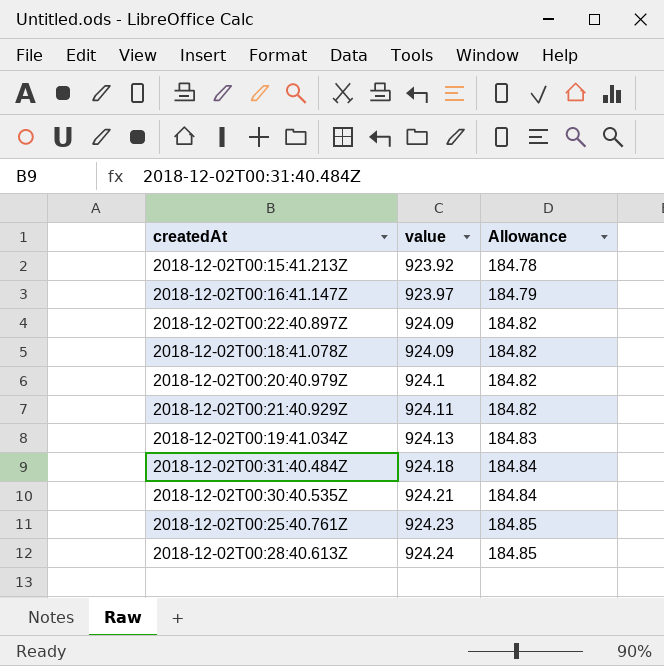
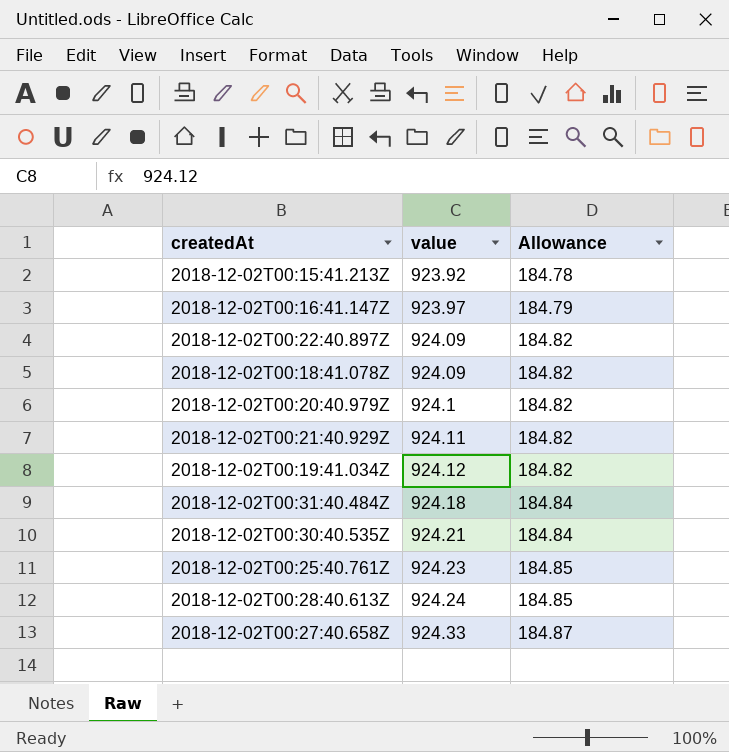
2018-12-02T00:19:41.034Z | value: 924.13 -> 924.12
2018-12-02T00:19:41.034Z | Allowance: 184.83 -> 184.82
row 2018-12-02T00:27:40.658Z: none -> 924.33 | 184.87

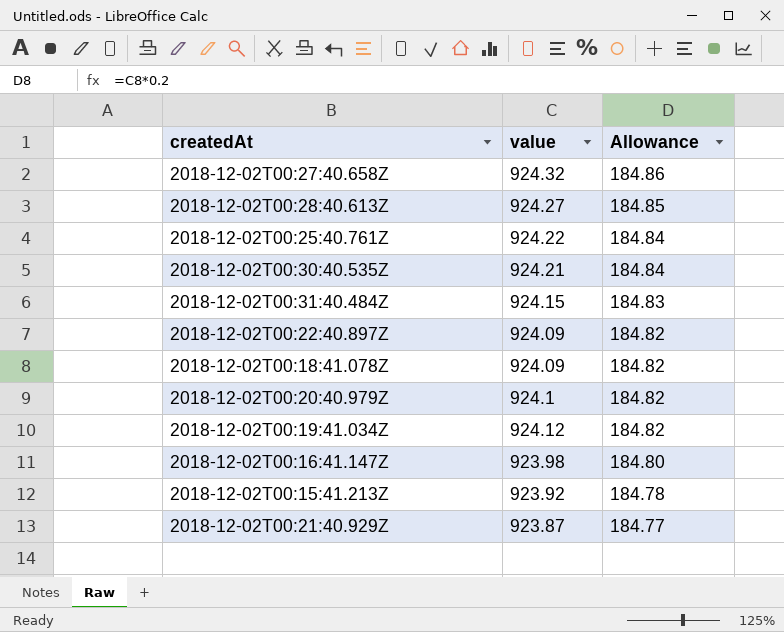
row order: value ascending -> Allowance descending
2018-12-02T00:27:40.658Z | value: 924.33 -> 924.32
2018-12-02T00:27:40.658Z | Allowance: 184.87 -> 184.86
2018-12-02T00:28:40.613Z | value: 924.24 -> 924.27
2018-12-02T00:25:40.761Z | value: 924.23 -> 924.22
2018-12-02T00:25:40.761Z | Allowance: 184.85 -> 184.84
2018-12-02T00:31:40.484Z | value: 924.18 -> 924.15
2018-12-02T00:31:40.484Z | Allowance: 184.84 -> 184.83
2018-12-02T00:16:41.147Z | value: 923.97 -> 923.98
2018-12-02T00:16:41.147Z | Allowance: 184.79 -> 184.80
2018-12-02T00:21:40.929Z | value: 924.11 -> 923.87
2018-12-02T00:21:40.929Z | Allowance: 184.82 -> 184.77

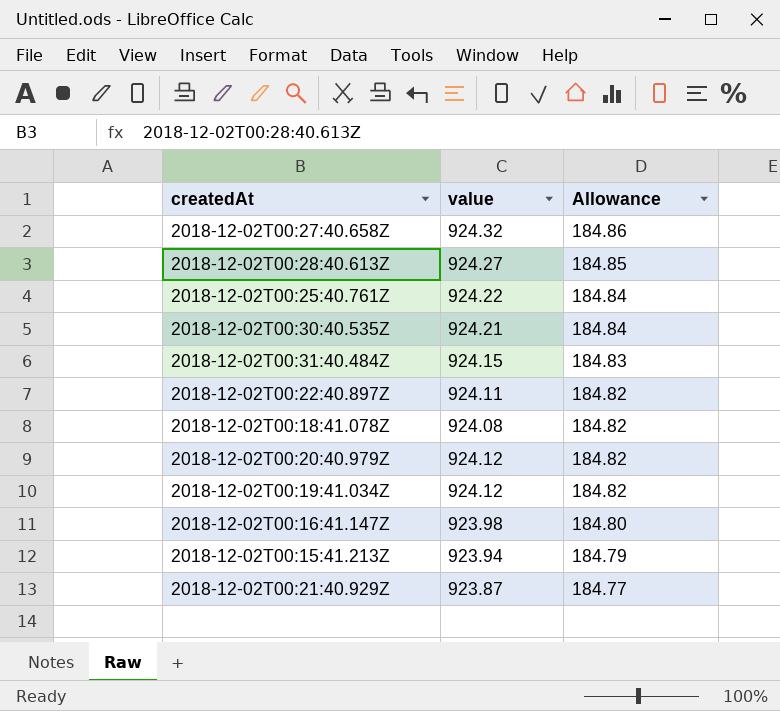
2018-12-02T00:22:40.897Z | value: 924.09 -> 924.11
2018-12-02T00:18:41.078Z | value: 924.09 -> 924.08
2018-12-02T00:20:40.979Z | value: 924.1 -> 924.12
2018-12-02T00:15:41.213Z | value: 923.92 -> 923.94
2018-12-02T00:15:41.213Z | Allowance: 184.78 -> 184.79

